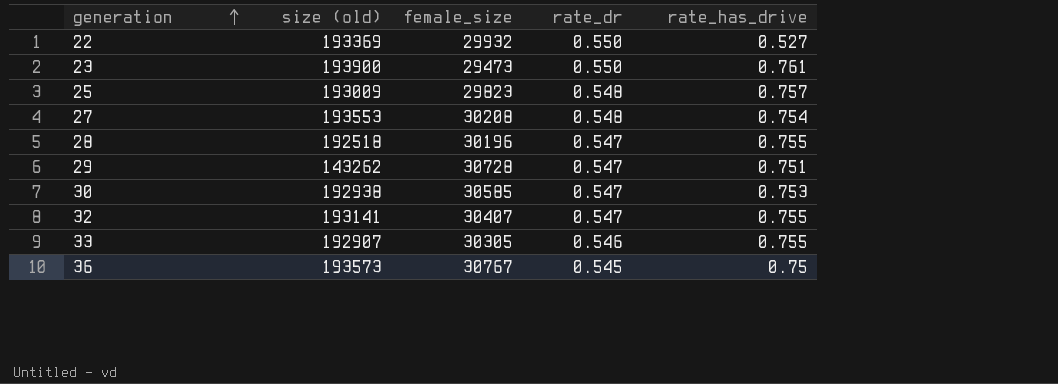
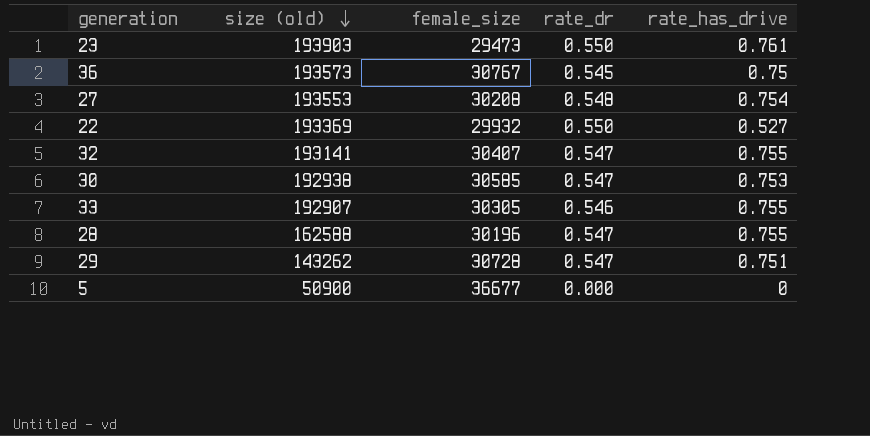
row order: generation ascending -> size (old) descending
row 25: 193009 | 29823 | 0.548 | 0.757 -> none
23 | size (old): 193900 -> 193903
28 | size (old): 192518 -> 162588
row 5: none -> 50900 | 36677 | 0.000 | 0

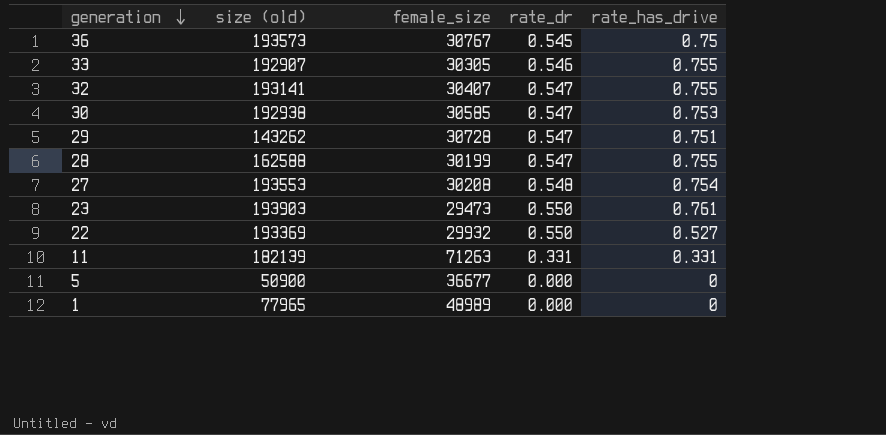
row order: size (old) descending -> generation descending
28 | female_size: 30196 -> 30199
row 11: none -> 182139 | 71263 | 0.331 | 0.331
row 1: none -> 77965 | 48989 | 0.000 | 0

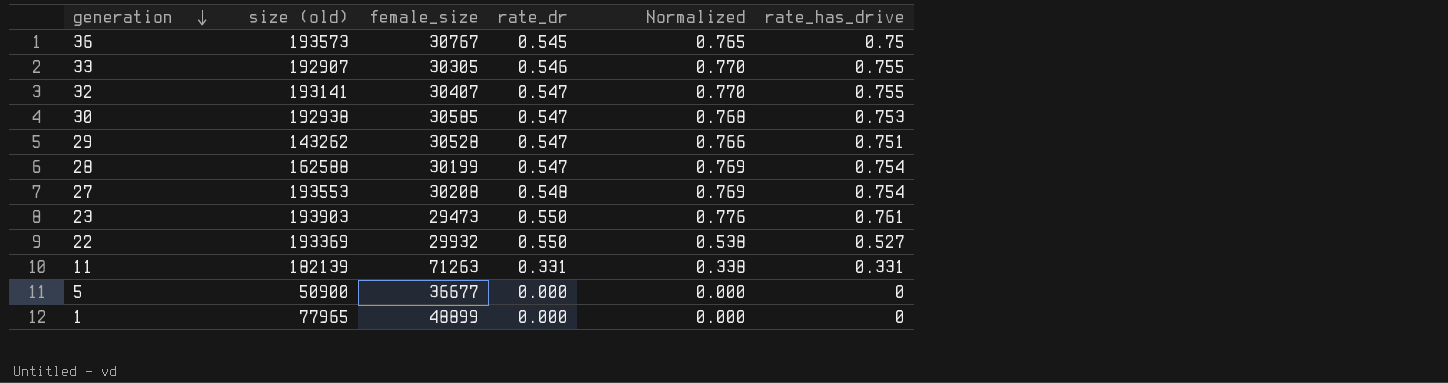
column Normalized | formula: none -> [rate_has_drive] * 1.02
29 | female_size: 30728 -> 30528
28 | rate_has_drive: 0.755 -> 0.754
1 | female_size: 48989 -> 48899

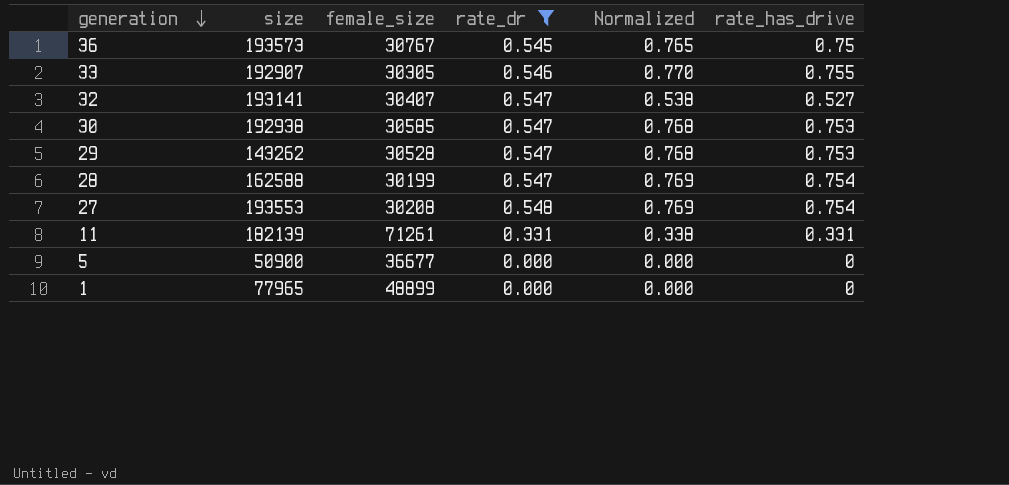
filter: none -> rate_dr != 0.550
column name: size (old) -> size
32 | Normalized: 0.770 -> 0.538
32 | rate_has_drive: 0.755 -> 0.527
29 | Normalized: 0.766 -> 0.768
29 | rate_has_drive: 0.751 -> 0.753
11 | female_size: 71263 -> 71261

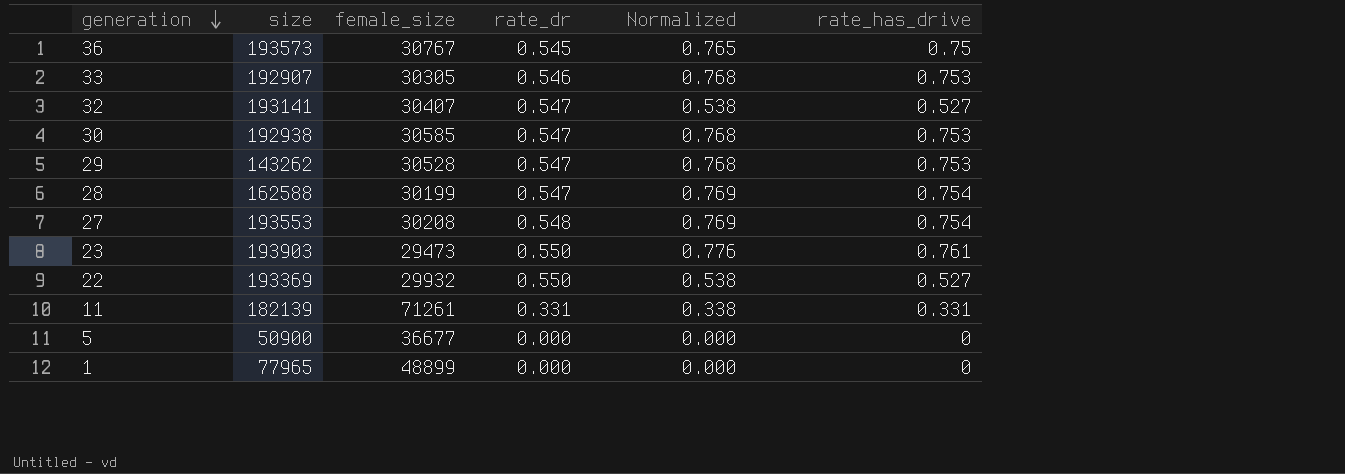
filter: rate_dr != 0.550 -> none
33 | Normalized: 0.770 -> 0.768
33 | rate_has_drive: 0.755 -> 0.753

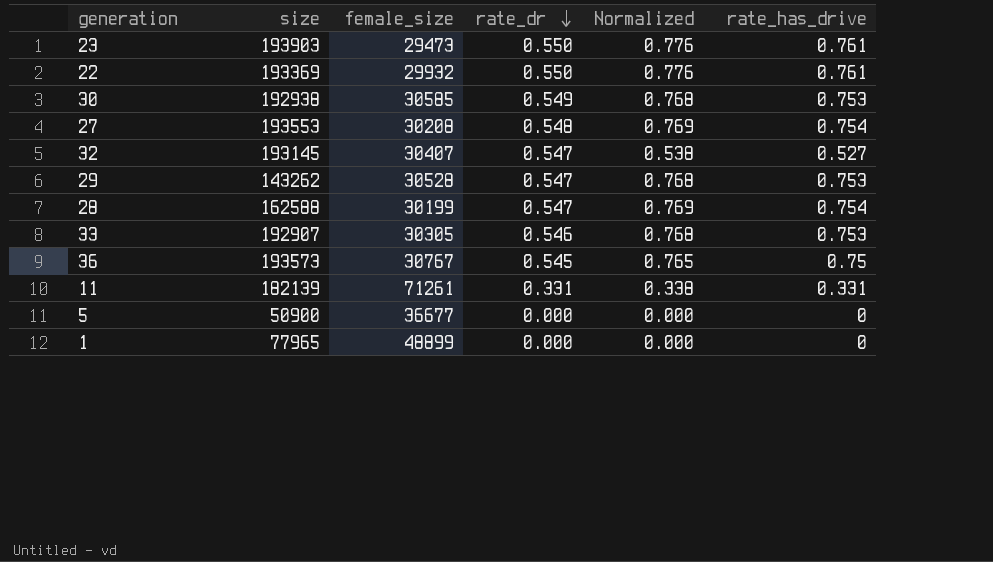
row order: generation descending -> rate_dr descending
22 | Normalized: 0.538 -> 0.776
22 | rate_has_drive: 0.527 -> 0.761
30 | rate_dr: 0.547 -> 0.549
32 | size: 193141 -> 193145

